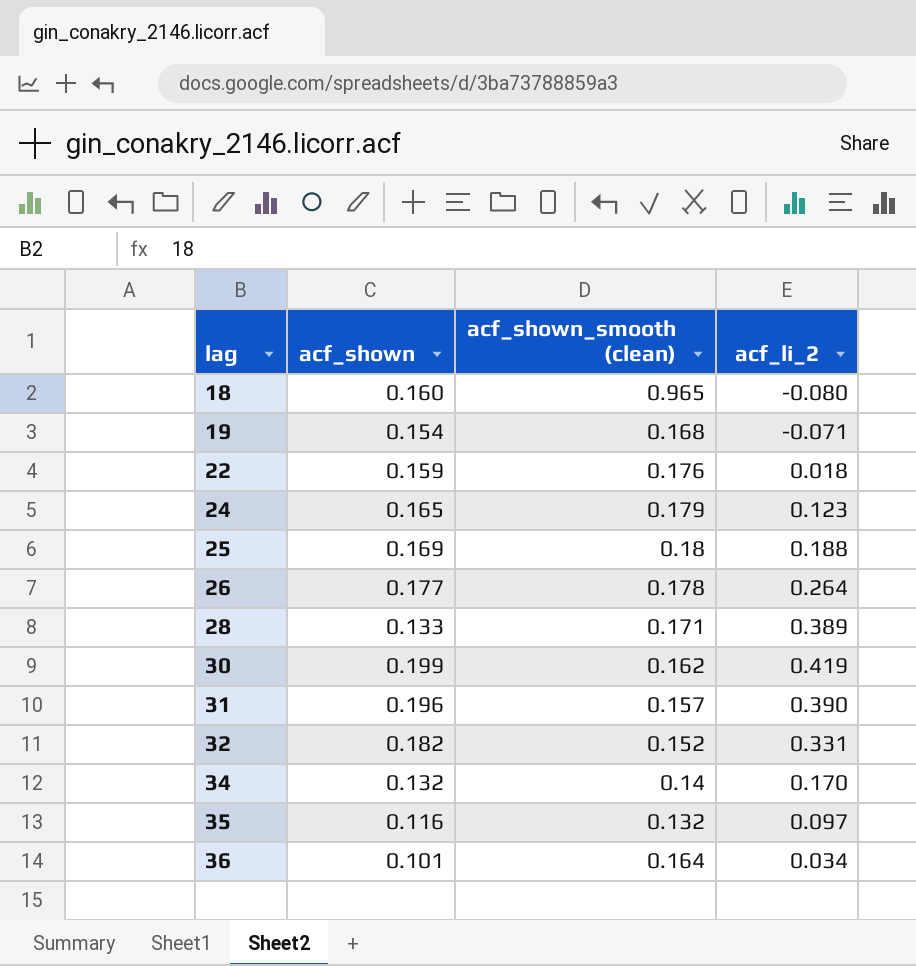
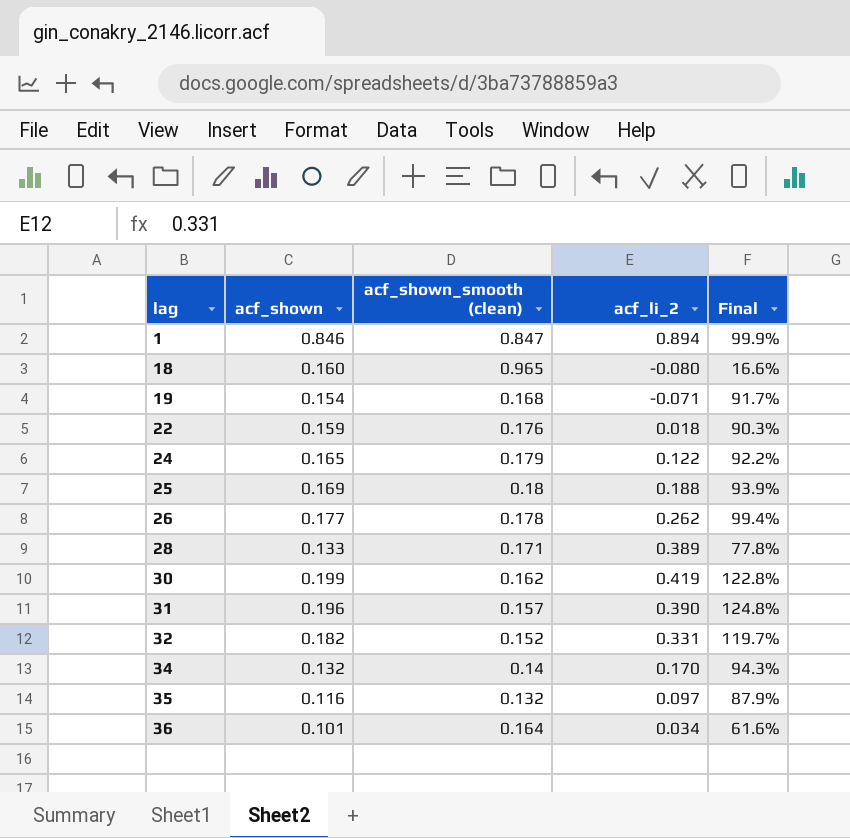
column Final | formula: none -> [acf_shown] / [acf_shown_smooth (clean)]
row 1: none -> 0.846 | 0.847 | 0.894 | 99.9%
24 | acf_li_2: 0.123 -> 0.122
26 | acf_li_2: 0.264 -> 0.262

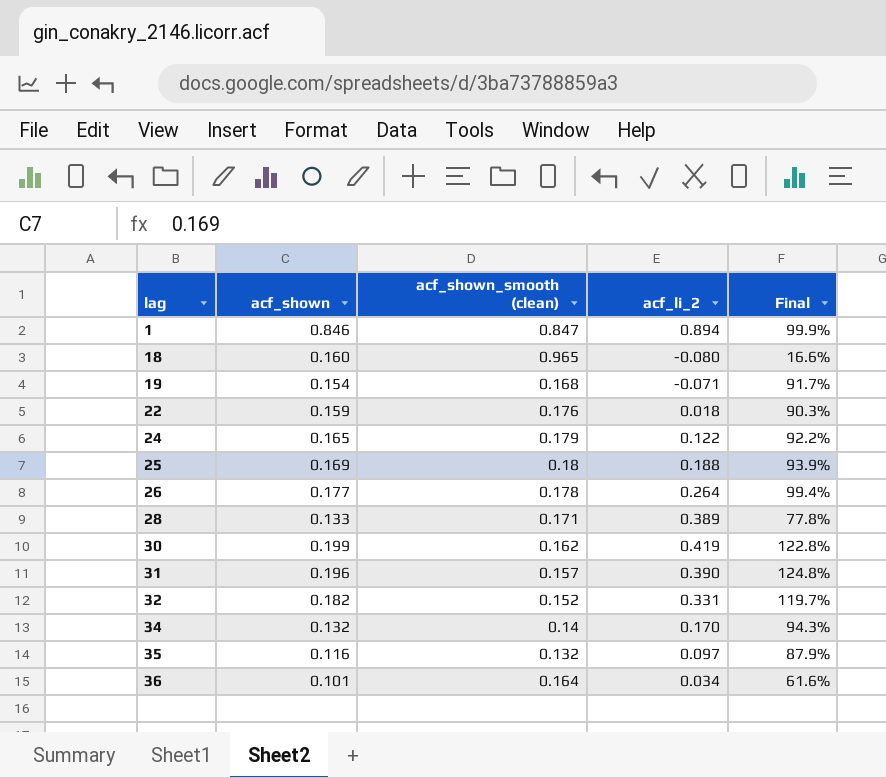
26 | acf_li_2: 0.262 -> 0.264

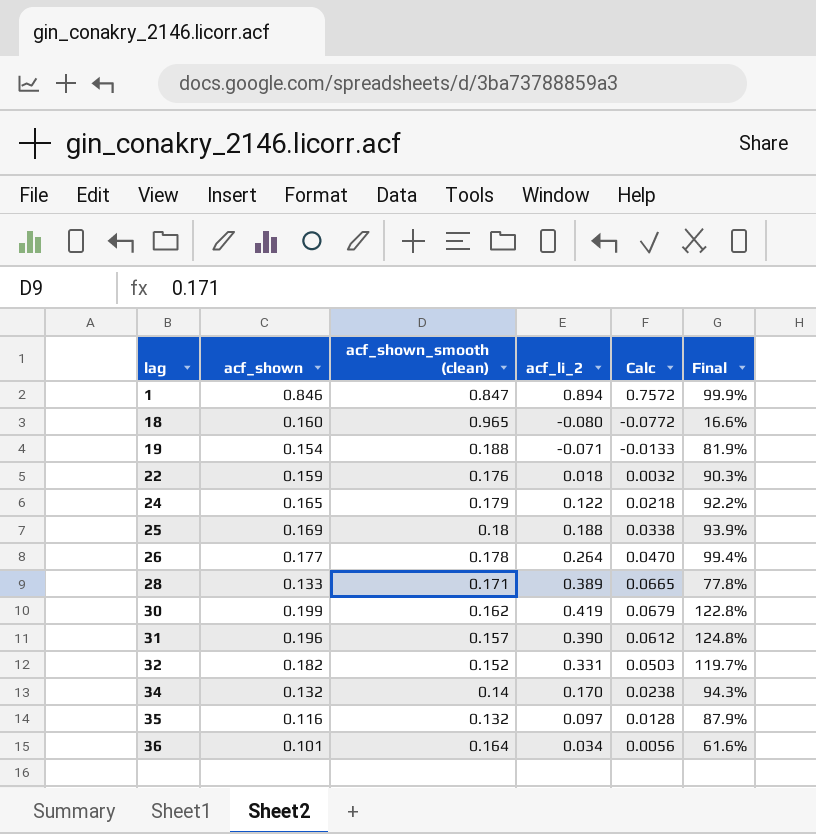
column Calc | formula: none -> [acf_shown_smooth (clean)] * [acf_li_2]
19 | acf_shown_smooth (clean): 0.168 -> 0.188
19 | Final: 91.7% -> 81.9%

